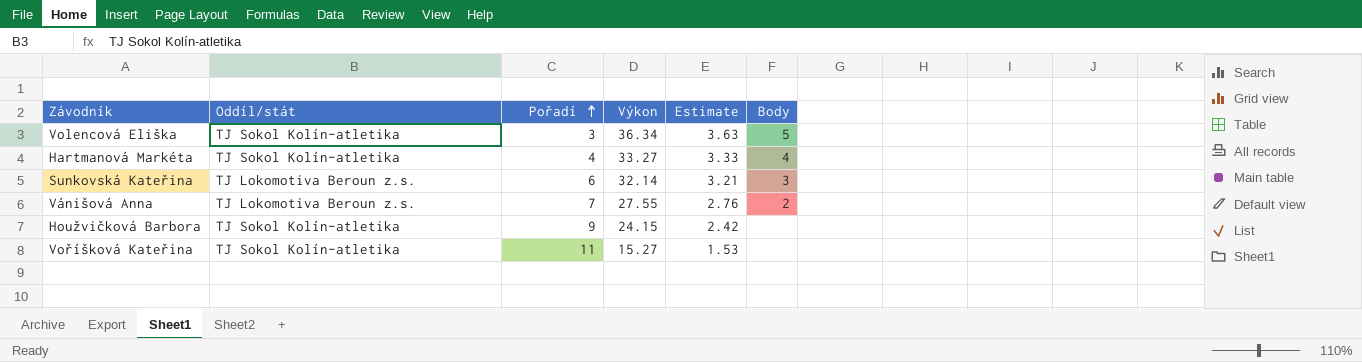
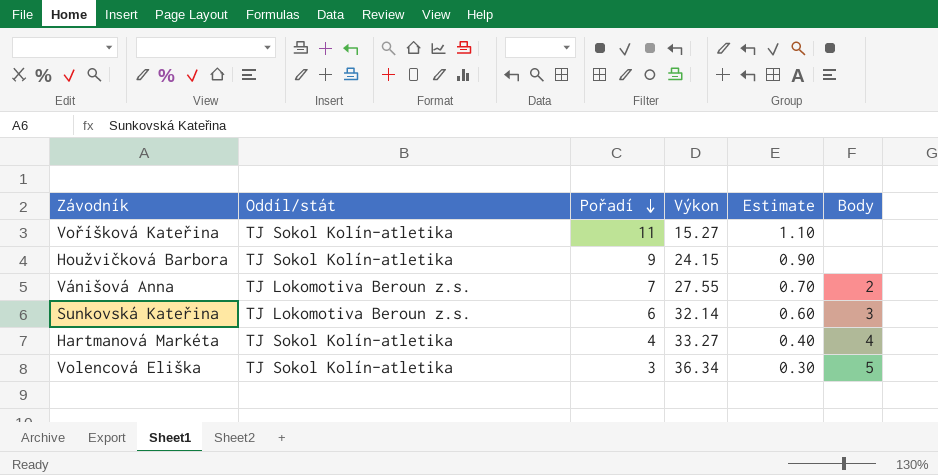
row order: Pořadí ascending -> Pořadí descending
column Estimate | formula: [Výkon] * 0.1 -> [Pořadí] * 0.1

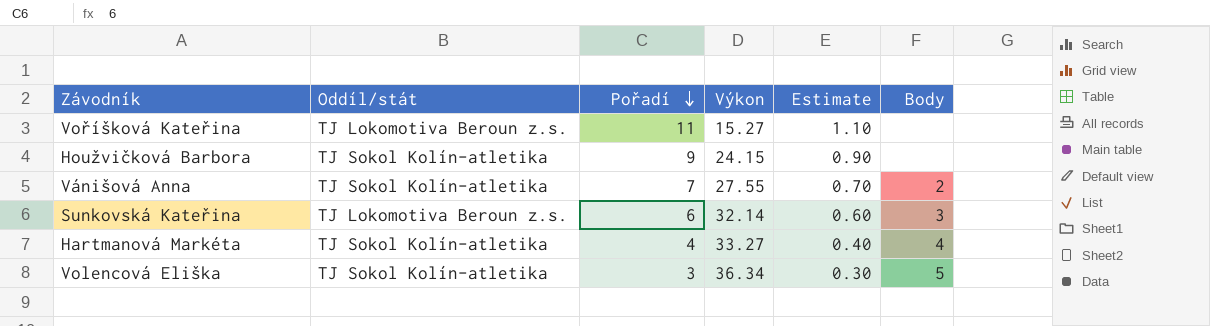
Voříšková Kateřina | Oddíl/stát: TJ Sokol Kolín-atletika -> TJ Lokomotiva Beroun z.s.
Vánišová Anna | Oddíl/stát: TJ Lokomotiva Beroun z.s. -> TJ Sokol Kolín-atletika

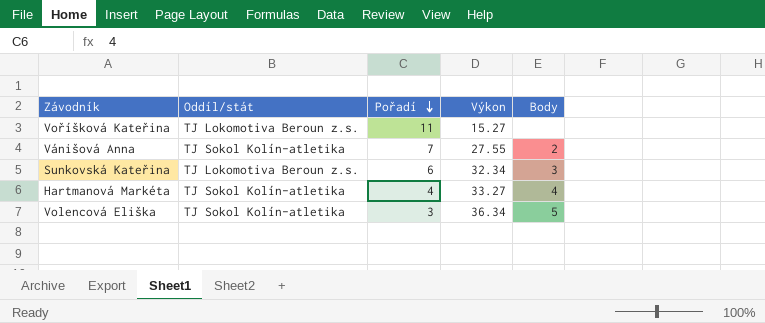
column Estimate | formula: [Pořadí] * 0.1 -> none
row Houžvičková Barbora: TJ Sokol Kolín-atletika | 9 | 24.15 | 0.90 | none -> none
Sunkovská Kateřina | Výkon: 32.14 -> 32.34

